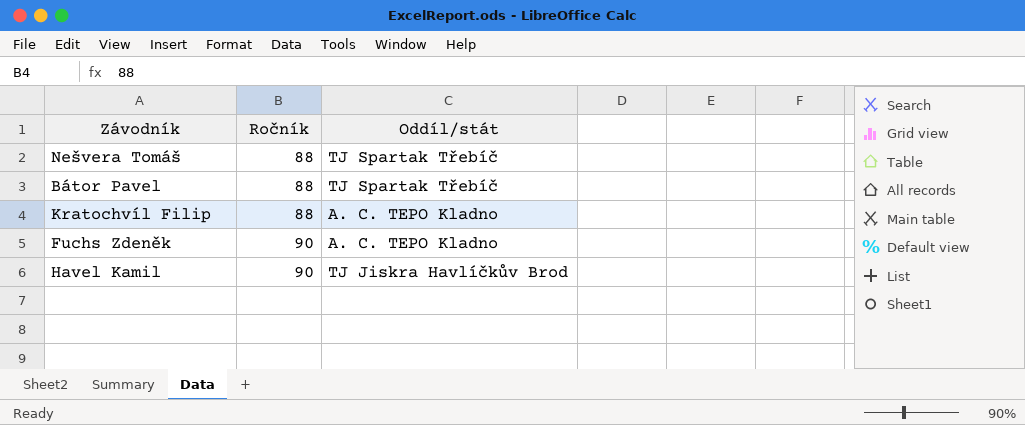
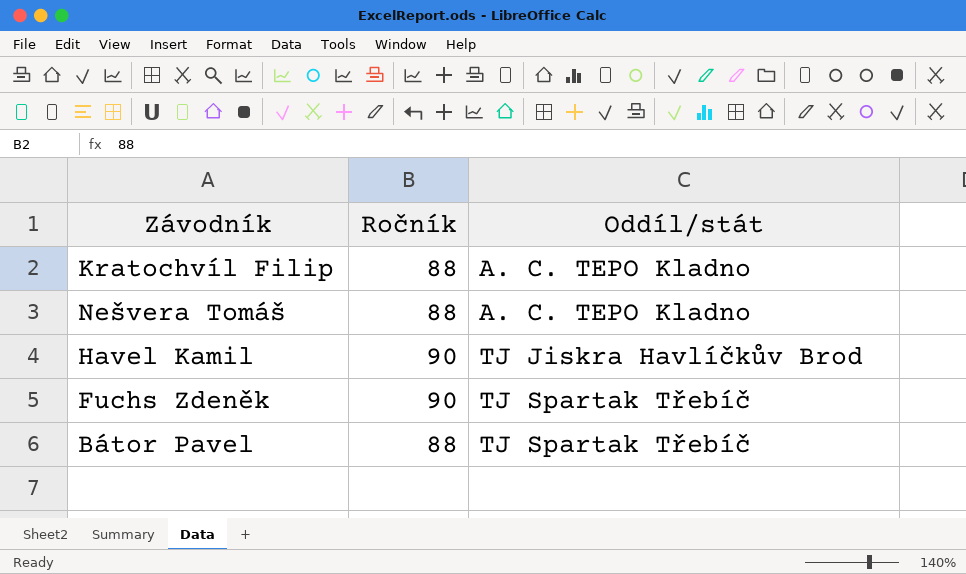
row order: Ročník ascending -> Oddíl/stát ascending
Nešvera Tomáš | Oddíl/stát: TJ Spartak Třebíč -> A. C. TEPO Kladno
Fuchs Zdeněk | Oddíl/stát: A. C. TEPO Kladno -> TJ Spartak Třebíč

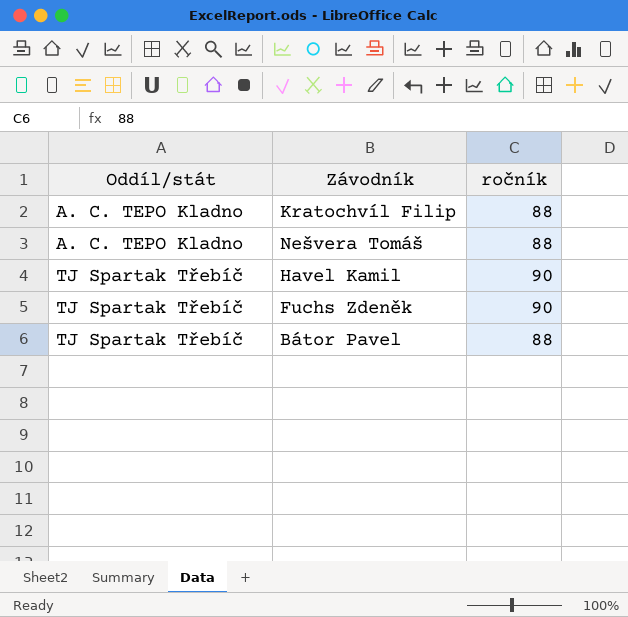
column Oddíl/stát | position: 3 -> 1
column name: Ročník -> ročník
Havel Kamil | Oddíl/stát: TJ Jiskra Havlíčkův Brod -> TJ Spartak Třebíč

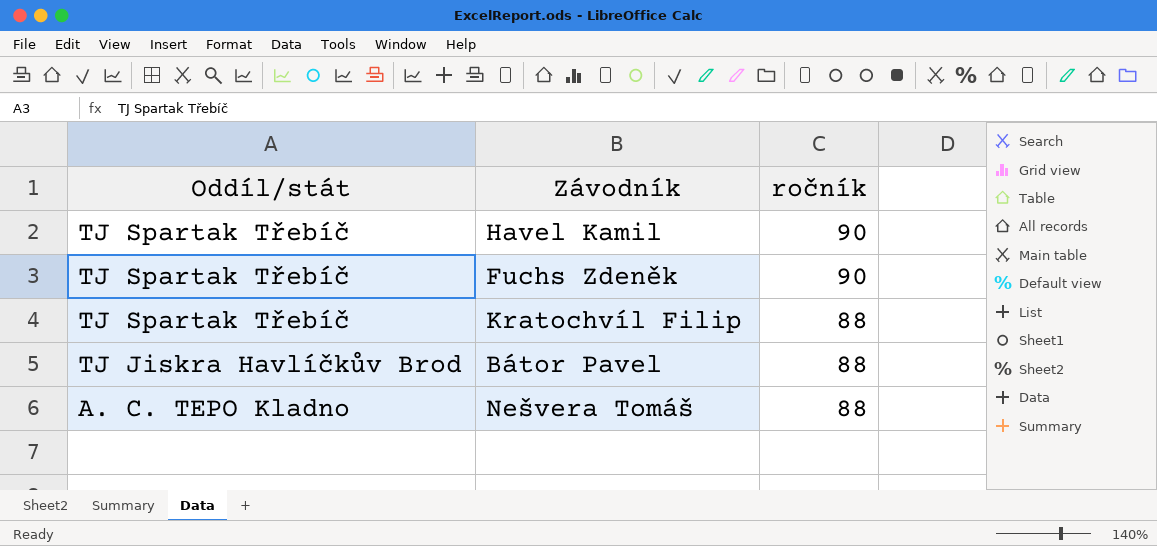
row order: Oddíl/stát ascending -> Oddíl/stát descending
Kratochvíl Filip | Oddíl/stát: A. C. TEPO Kladno -> TJ Spartak Třebíč
Bátor Pavel | Oddíl/stát: TJ Spartak Třebíč -> TJ Jiskra Havlíčkův Brod

